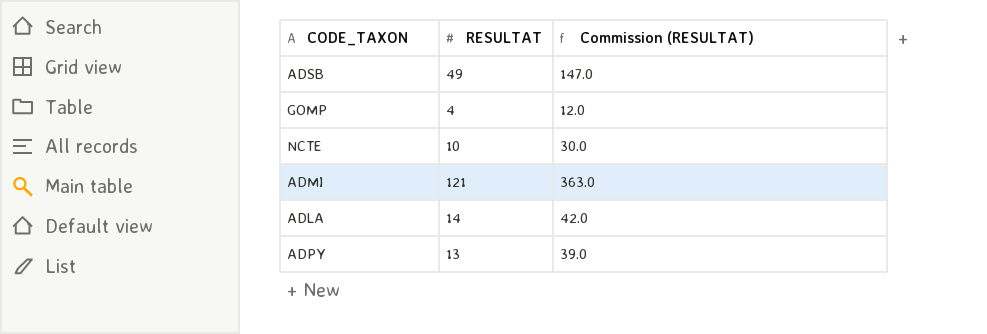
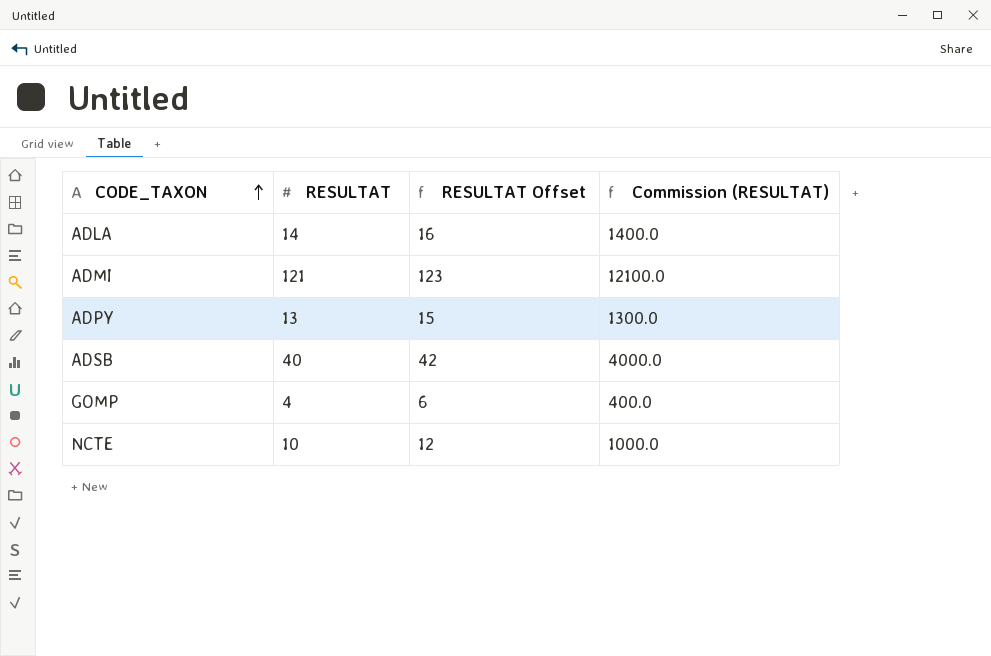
row order: none -> CODE_TAXON ascending
column RESULTAT Offset | formula: none -> [RESULTAT] + 2
column Commission (RESULTAT) | formula: [RESULTAT] * 3 -> [RESULTAT] * 100
ADSB | RESULTAT: 49 -> 40

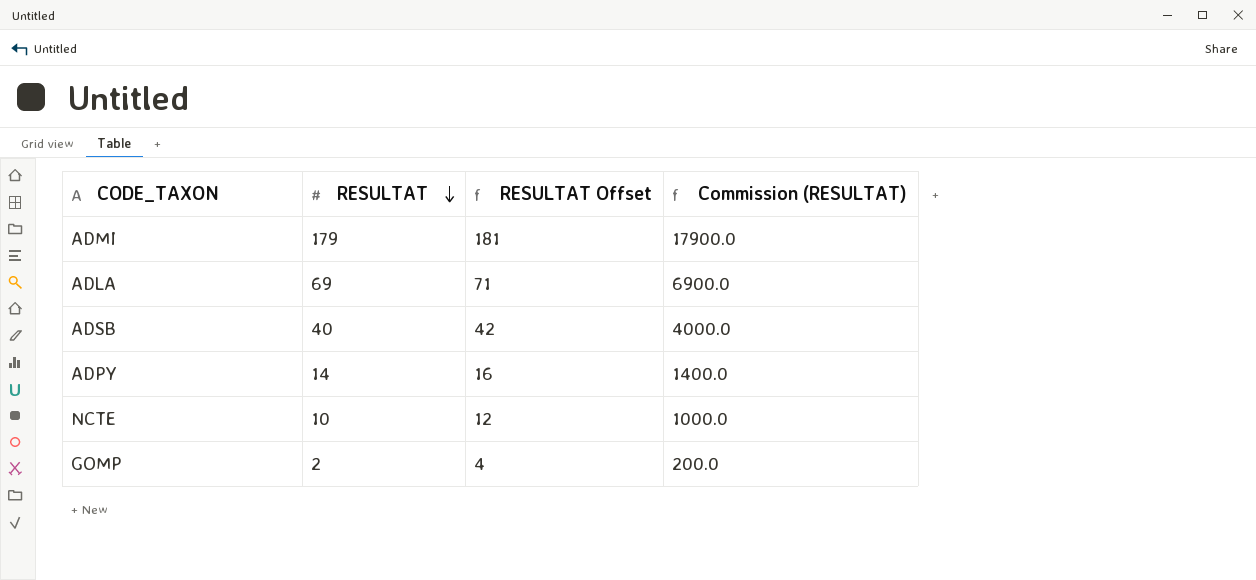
row order: CODE_TAXON ascending -> RESULTAT descending
ADMI | RESULTAT: 121 -> 179
ADMI | RESULTAT Offset: 123 -> 181
ADMI | Commission (RESULTAT): 12100.0 -> 17900.0
ADLA | RESULTAT: 14 -> 69
ADLA | RESULTAT Offset: 16 -> 71
ADLA | Commission (RESULTAT): 1400.0 -> 6900.0
ADPY | RESULTAT: 13 -> 14
ADPY | RESULTAT Offset: 15 -> 16
ADPY | Commission (RESULTAT): 1300.0 -> 1400.0
GOMP | RESULTAT: 4 -> 2
GOMP | RESULTAT Offset: 6 -> 4
GOMP | Commission (RESULTAT): 400.0 -> 200.0

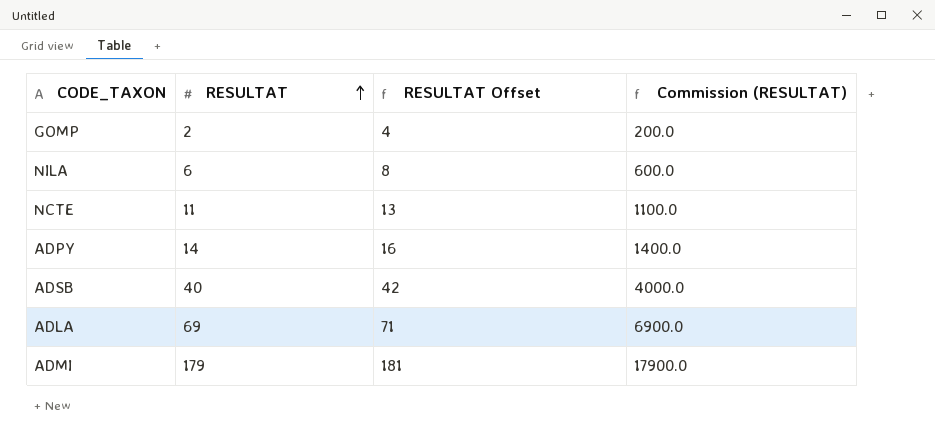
row order: RESULTAT descending -> RESULTAT ascending
row NILA: none -> 6 | 8 | 600.0
NCTE | RESULTAT: 10 -> 11
NCTE | RESULTAT Offset: 12 -> 13
NCTE | Commission (RESULTAT): 1000.0 -> 1100.0

